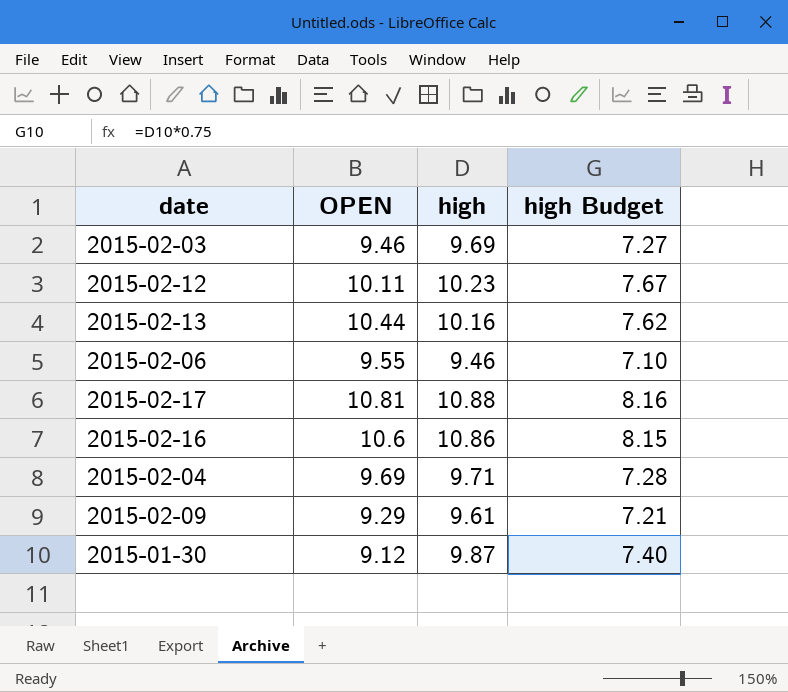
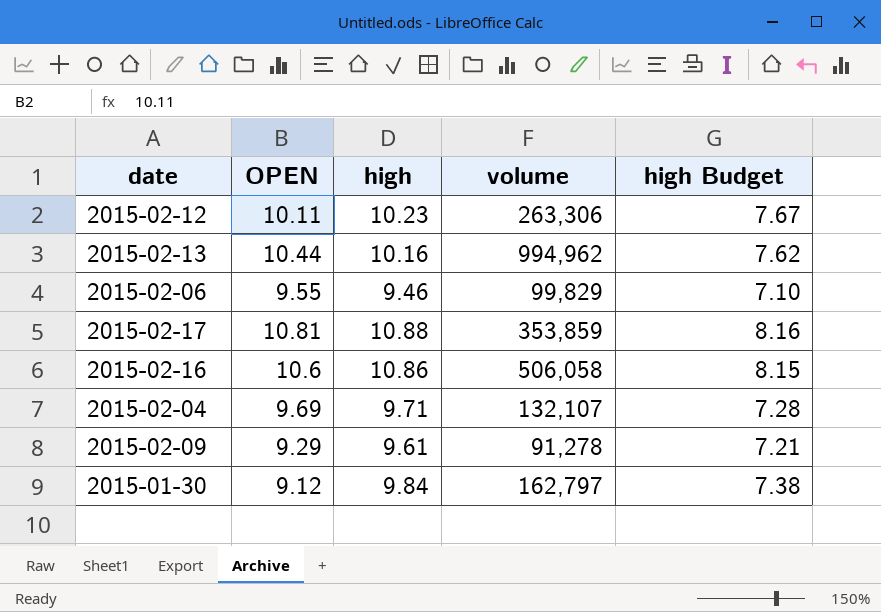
column volume | position: none -> 4
row 2015-02-03: 9.46 | 9.69 | 7.27 -> none
2015-01-30 | high: 9.87 -> 9.84
2015-01-30 | high Budget: 7.40 -> 7.38

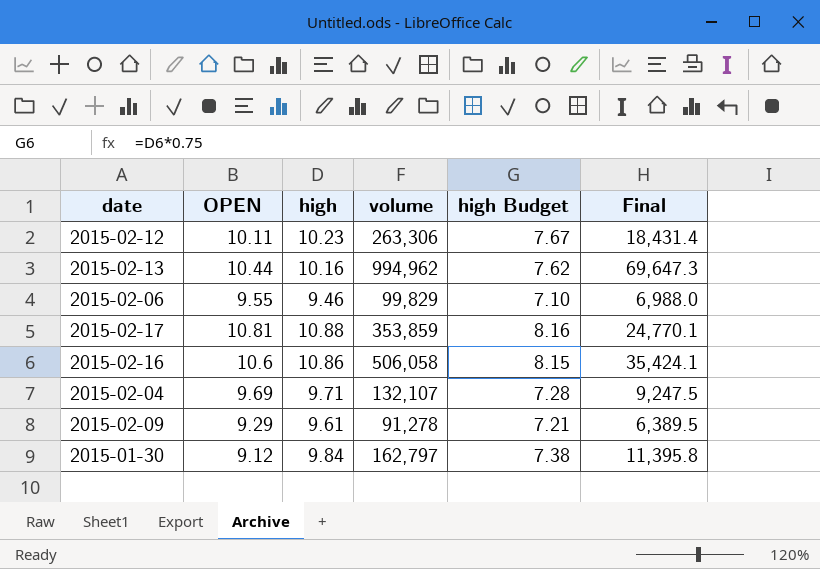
column Final | formula: none -> [volume] * 0.07

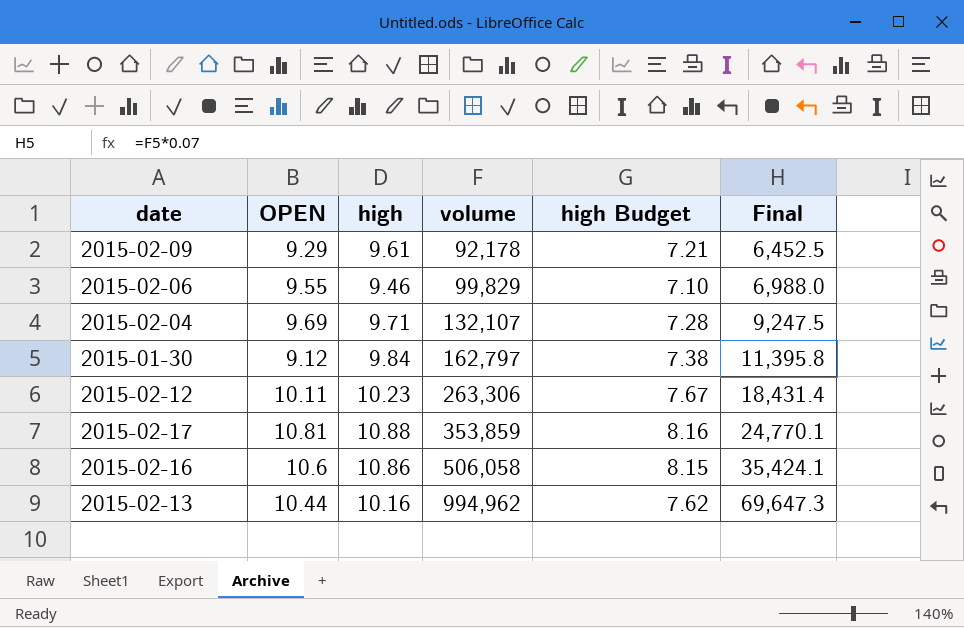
row order: none -> volume ascending
2015-02-09 | volume: 91,278 -> 92,178
2015-02-09 | Final: 6,389.5 -> 6,452.5

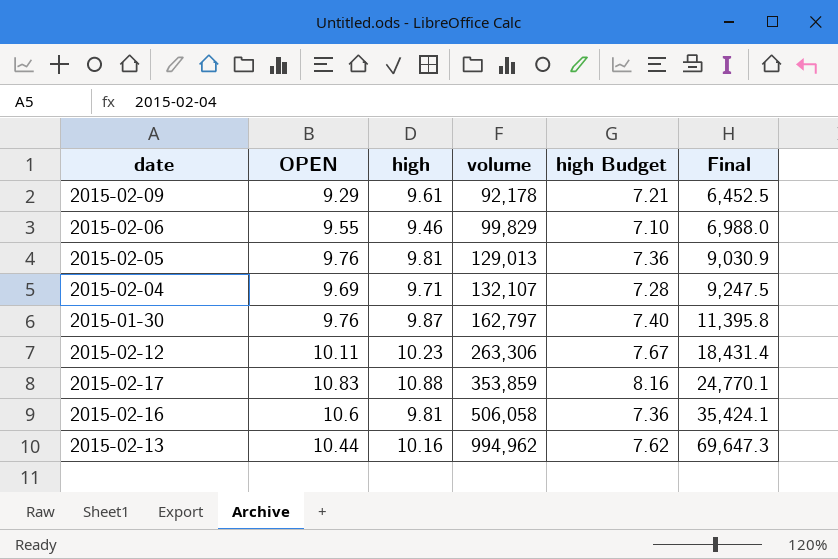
row 2015-02-05: none -> 9.76 | 9.81 | 129,013 | 7.36 | 9,030.9
2015-01-30 | OPEN: 9.12 -> 9.76
2015-01-30 | high: 9.84 -> 9.87
2015-01-30 | high Budget: 7.38 -> 7.40
2015-02-17 | OPEN: 10.81 -> 10.83
2015-02-16 | high: 10.86 -> 9.81
2015-02-16 | high Budget: 8.15 -> 7.36

